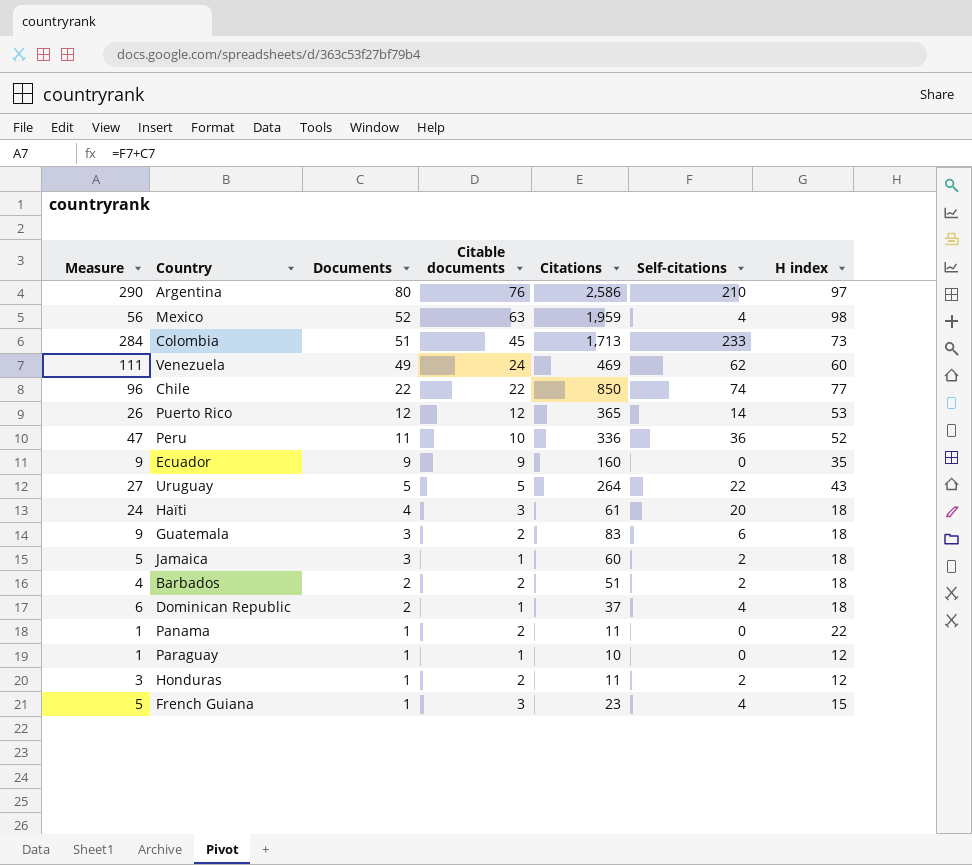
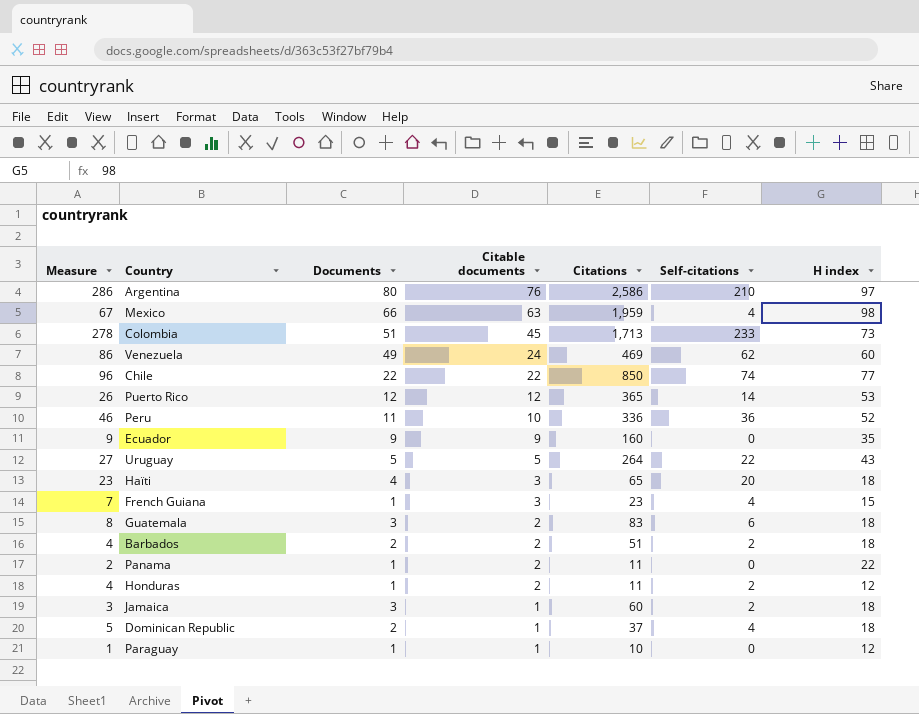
row order: Documents descending -> Citable documents descending
column Measure | formula: [Documents] + [Self-citations] -> [Citable documents] + [Self-citations]
Mexico | Documents: 52 -> 66
Haïti | Citations: 61 -> 65

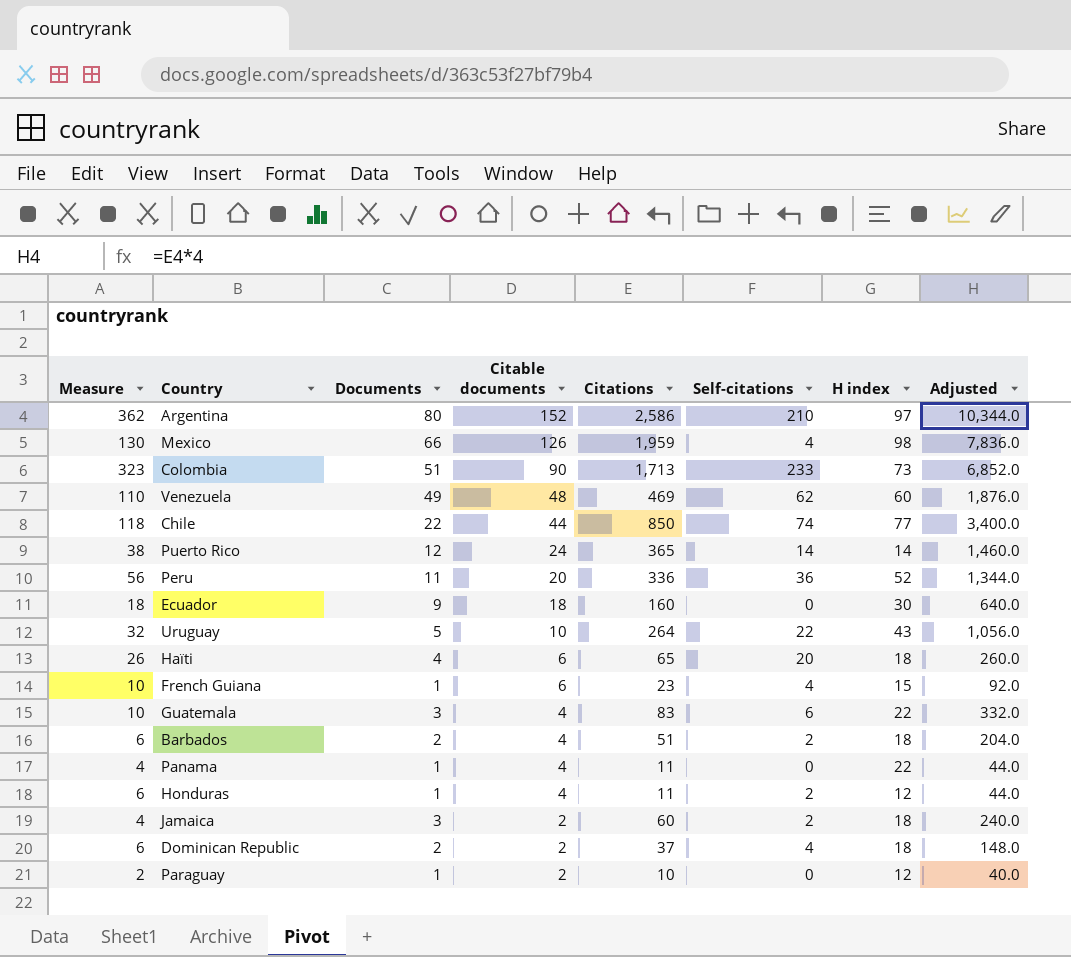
column Adjusted | formula: none -> [Citations] * 4
Argentina | Measure: 286 -> 362
Argentina | Citable documents: 76 -> 152
Mexico | Measure: 67 -> 130
Mexico | Citable documents: 63 -> 126
Colombia | Measure: 278 -> 323
Colombia | Citable documents: 45 -> 90
Venezuela | Measure: 86 -> 110
Venezuela | Citable documents: 24 -> 48
Chile | Measure: 96 -> 118
Chile | Citable documents: 22 -> 44
Puerto Rico | Measure: 26 -> 38
Puerto Rico | Citable documents: 12 -> 24
Puerto Rico | H index: 53 -> 14
Peru | Measure: 46 -> 56
Peru | Citable documents: 10 -> 20
Ecuador | Measure: 9 -> 18
Ecuador | Citable documents: 9 -> 18
Ecuador | H index: 35 -> 30
Uruguay | Measure: 27 -> 32
Uruguay | Citable documents: 5 -> 10
Haïti | Measure: 23 -> 26
Haïti | Citable documents: 3 -> 6
French Guiana | Measure: 7 -> 10
French Guiana | Citable documents: 3 -> 6
Guatemala | Measure: 8 -> 10
Guatemala | Citable documents: 2 -> 4
Guatemala | H index: 18 -> 22
Barbados | Measure: 4 -> 6
Barbados | Citable documents: 2 -> 4
Panama | Measure: 2 -> 4
Panama | Citable documents: 2 -> 4
Honduras | Measure: 4 -> 6
Honduras | Citable documents: 2 -> 4
Jamaica | Measure: 3 -> 4
Jamaica | Citable documents: 1 -> 2
Dominican Republic | Measure: 5 -> 6
Dominican Republic | Citable documents: 1 -> 2
Paraguay | Measure: 1 -> 2
Paraguay | Citable documents: 1 -> 2

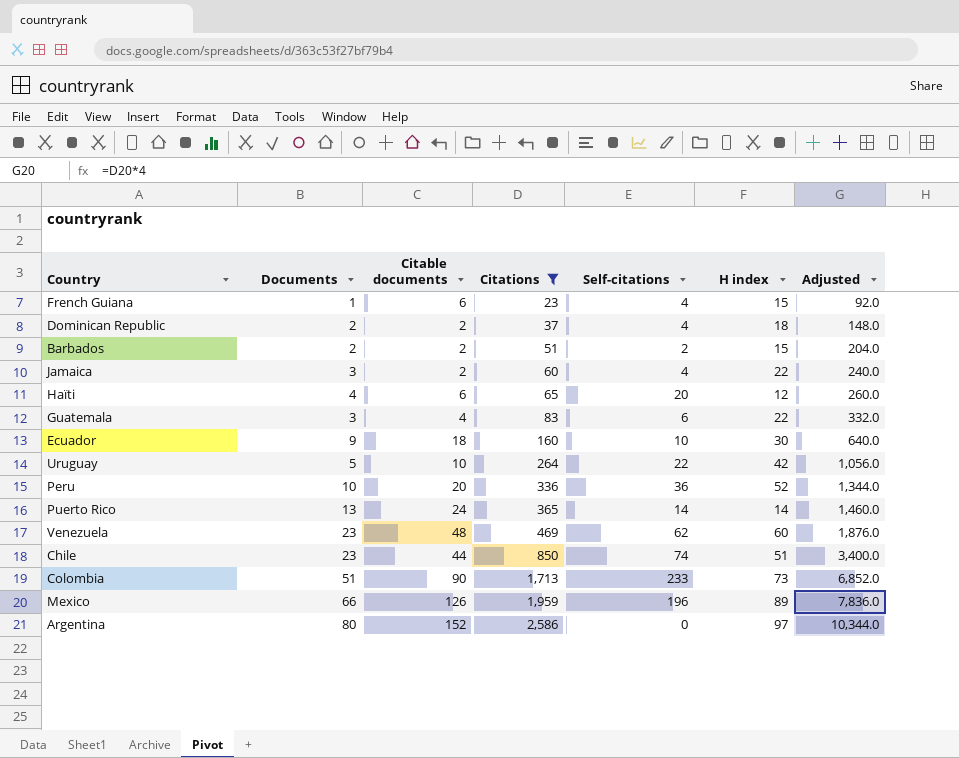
filter: none -> Citations >= 23
row order: Citable documents descending -> Citations ascending
column Measure | formula: [Citable documents] + [Self-citations] -> none
Barbados | Citable documents: 4 -> 2
Barbados | H index: 18 -> 15
Jamaica | Self-citations: 2 -> 4
Jamaica | H index: 18 -> 22
Haïti | H index: 18 -> 12
Ecuador | Self-citations: 0 -> 10
Uruguay | H index: 43 -> 42
Peru | Documents: 11 -> 10
Puerto Rico | Documents: 12 -> 13
Venezuela | Documents: 49 -> 23
Chile | Documents: 22 -> 23
Chile | H index: 77 -> 51
Mexico | Self-citations: 4 -> 196
Mexico | H index: 98 -> 89
Argentina | Self-citations: 210 -> 0

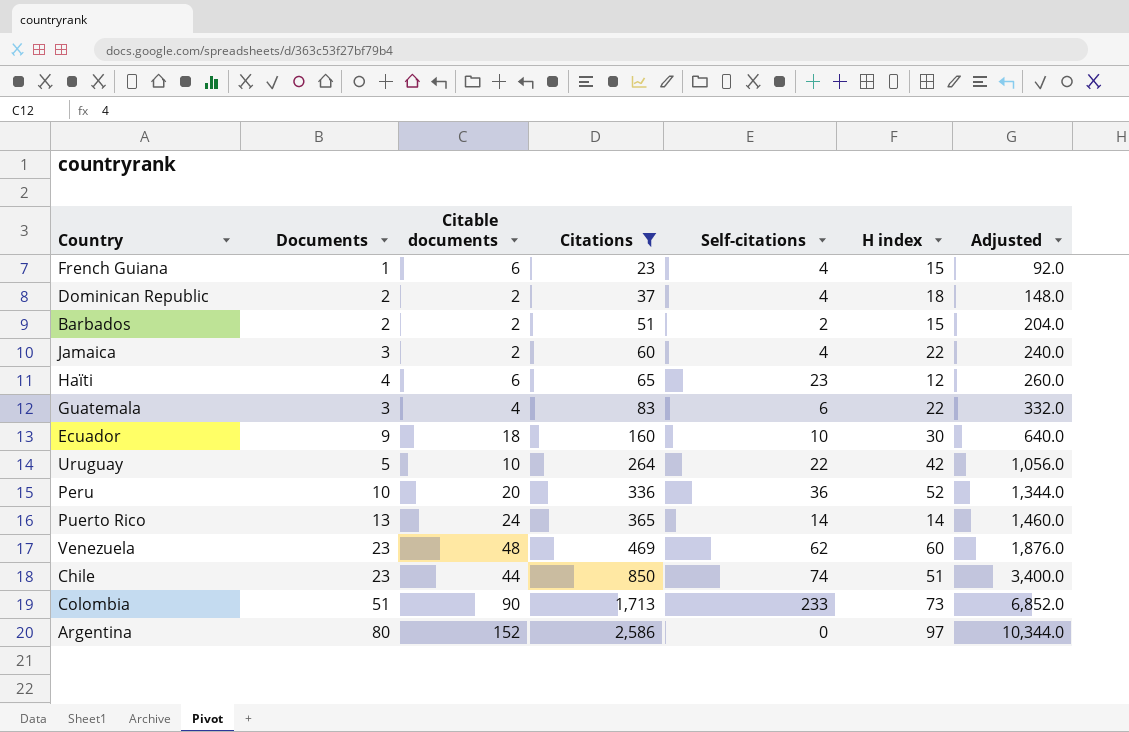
row Mexico: 66 | 126 | 1,959 | 196 | 89 | 7,836.0 -> none
Haïti | Self-citations: 20 -> 23

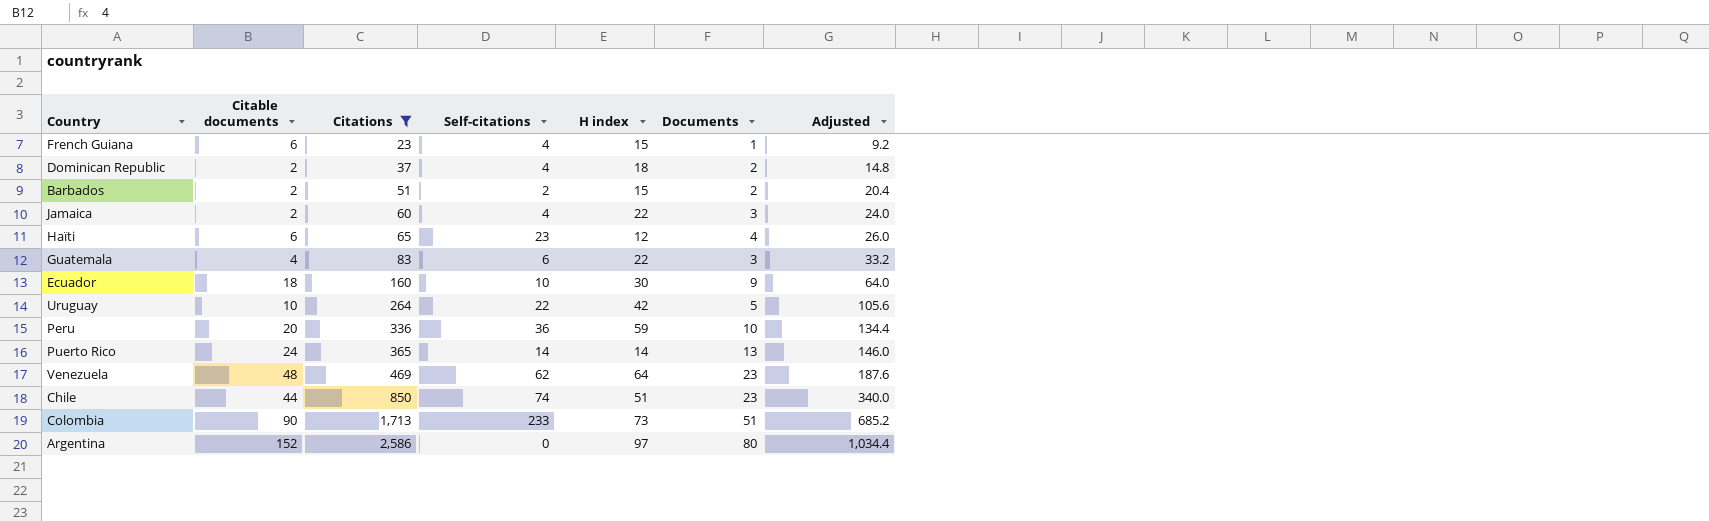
column Documents | position: 2 -> 6
column Adjusted | formula: [Citations] * 4 -> [Citations] * 0.4
Peru | H index: 52 -> 59
Venezuela | H index: 60 -> 64

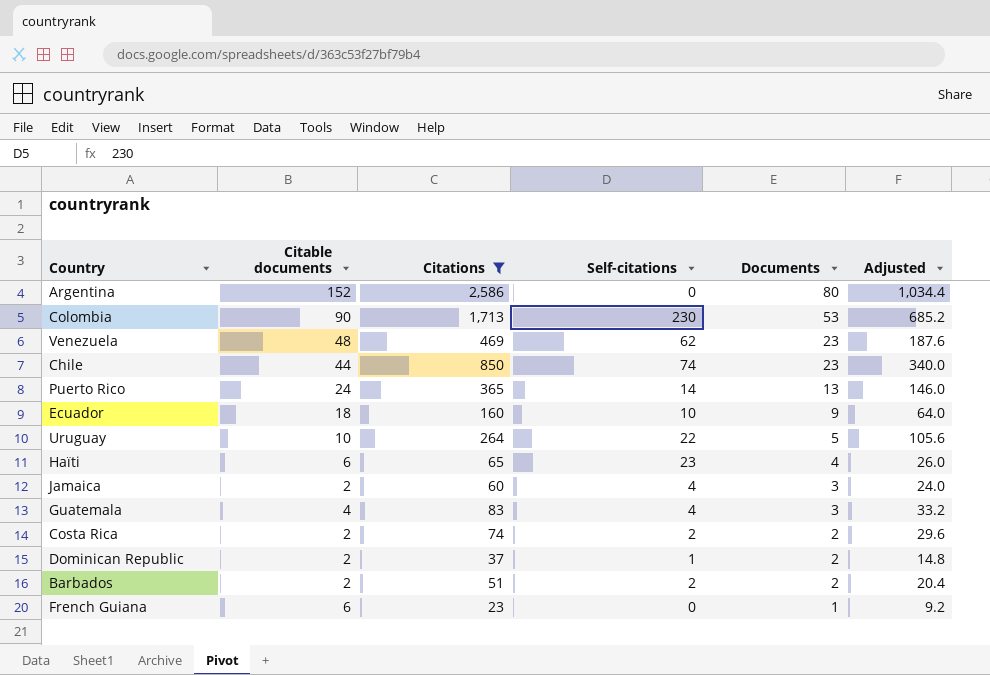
row order: Citations ascending -> Documents descending
column H index | position: 5 -> none
row Peru: 20 | 336 | 36 | 59 | 10 | 134.4 -> none
Colombia | Self-citations: 233 -> 230
Colombia | Documents: 51 -> 53
Guatemala | Self-citations: 6 -> 4
row Costa Rica: none -> 2 | 74 | 2 | 2 | 29.6
Dominican Republic | Self-citations: 4 -> 1
French Guiana | Self-citations: 4 -> 0

